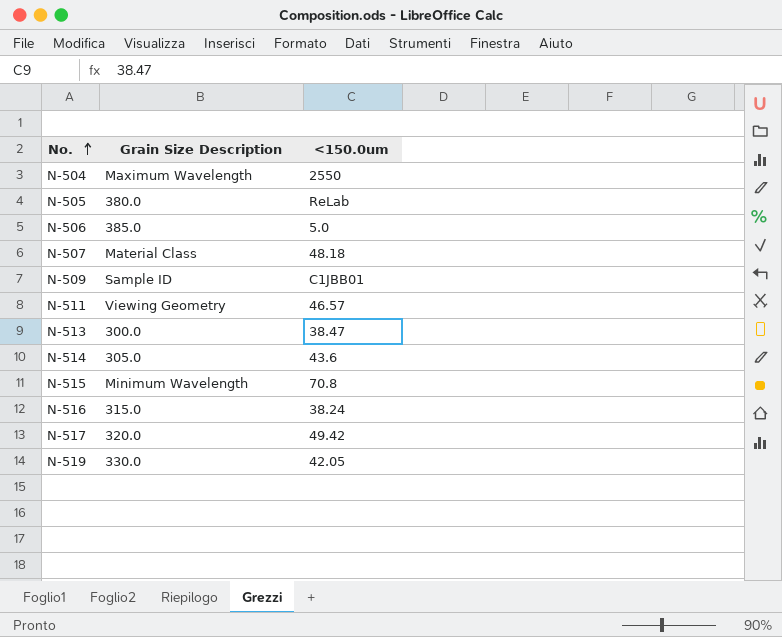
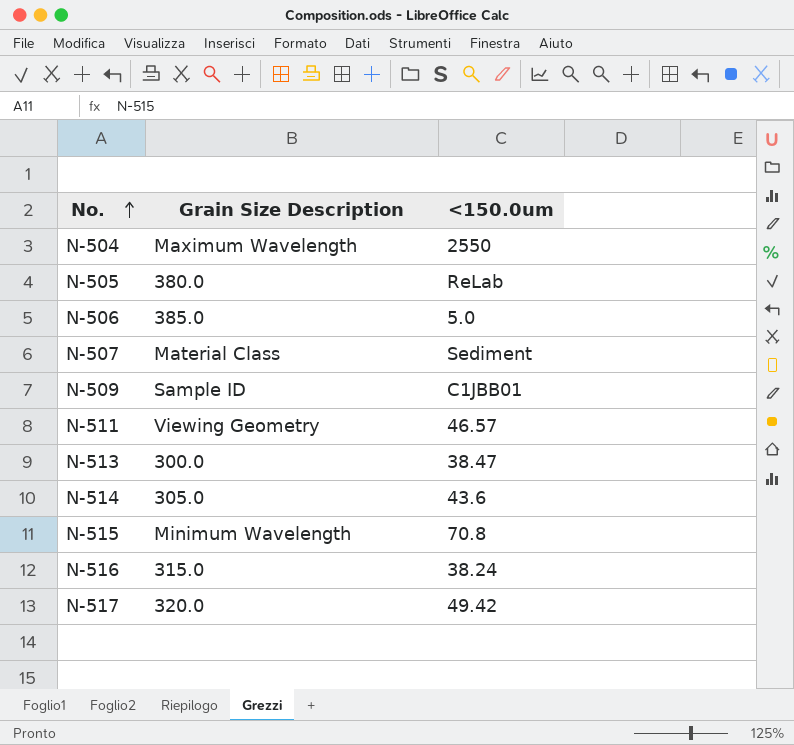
row N-519: 330.0 | 42.05 -> none
N-507 | <150.0um: 48.18 -> Sediment

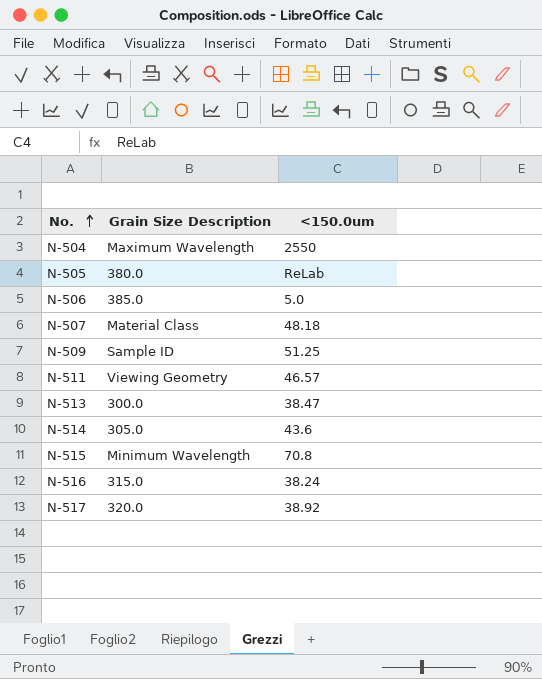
N-507 | <150.0um: Sediment -> 48.18
N-509 | <150.0um: C1JBB01 -> 51.25
N-517 | <150.0um: 49.42 -> 38.92

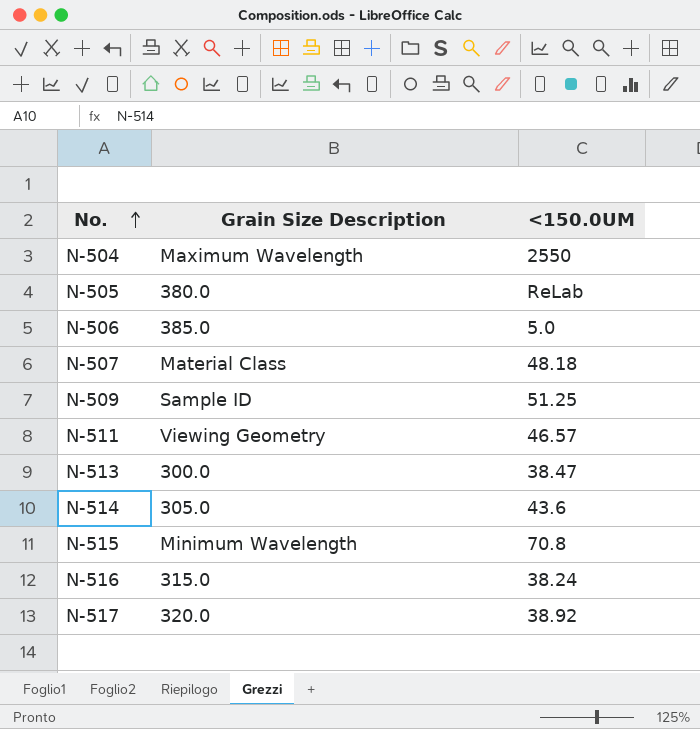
column name: <150.0um -> <150.0UM

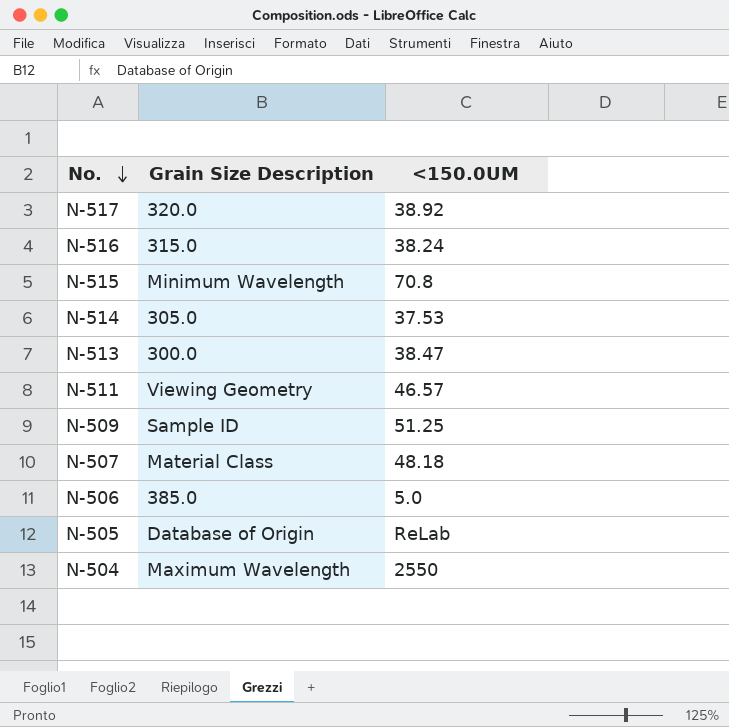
row order: No. ascending -> No. descending
N-514 | <150.0UM: 43.6 -> 37.53
N-505 | Grain Size Description: 380.0 -> Database of Origin

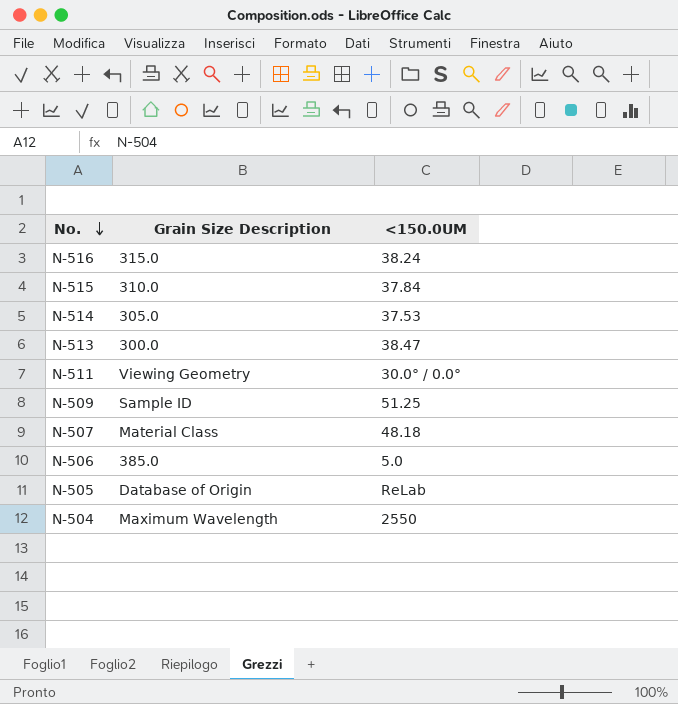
row N-517: 320.0 | 38.92 -> none
N-515 | Grain Size Description: Minimum Wavelength -> 310.0
N-515 | <150.0UM: 70.8 -> 37.84
N-511 | <150.0UM: 46.57 -> 30.0° / 0.0°

